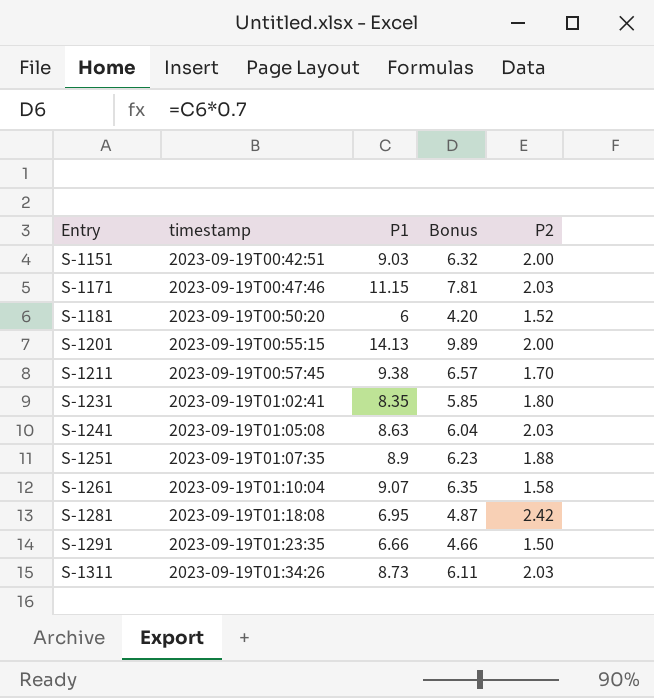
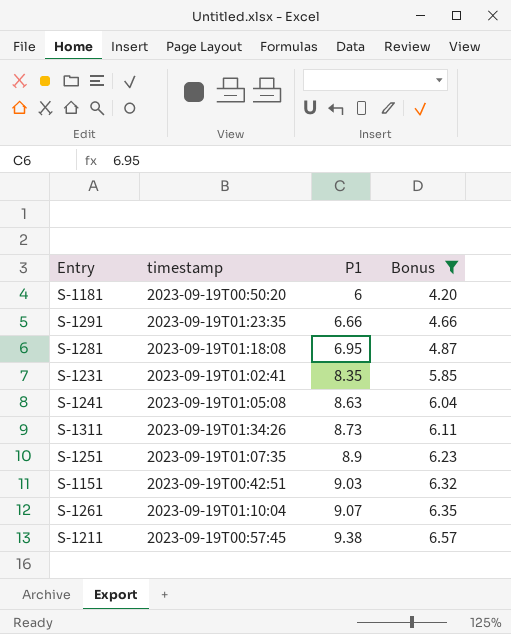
filter: none -> Bonus <= 6.57
row order: Entry ascending -> P1 ascending
column P2 | position: 5 -> none

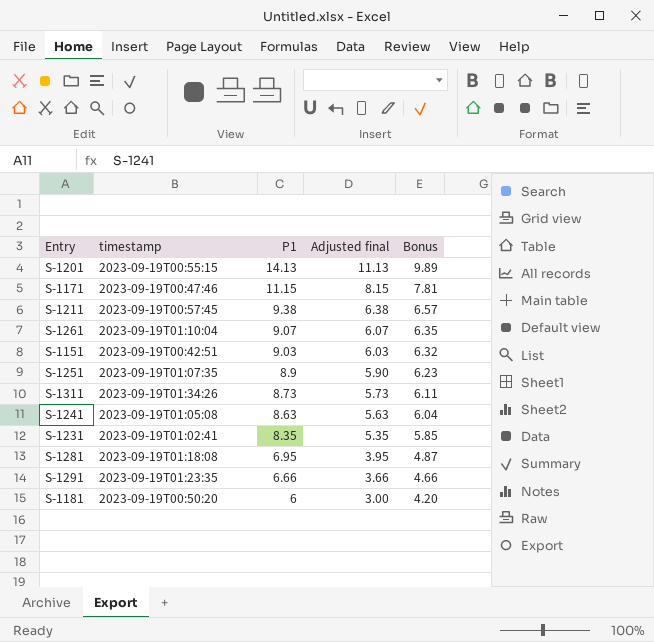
filter: Bonus <= 6.57 -> none
row order: P1 ascending -> P1 descending
column Adjusted final | formula: none -> [P1] - 3

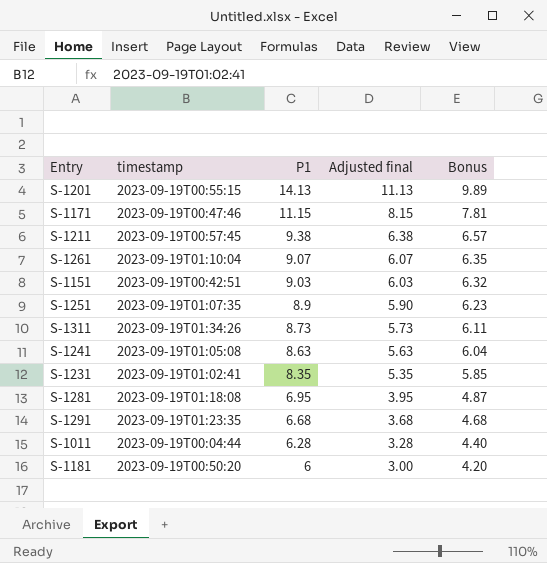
S-1291 | P1: 6.66 -> 6.68
S-1291 | Adjusted final: 3.66 -> 3.68
S-1291 | Bonus: 4.66 -> 4.68
row S-1011: none -> 2023-09-19T00:04:44 | 6.28 | 3.28 | 4.40

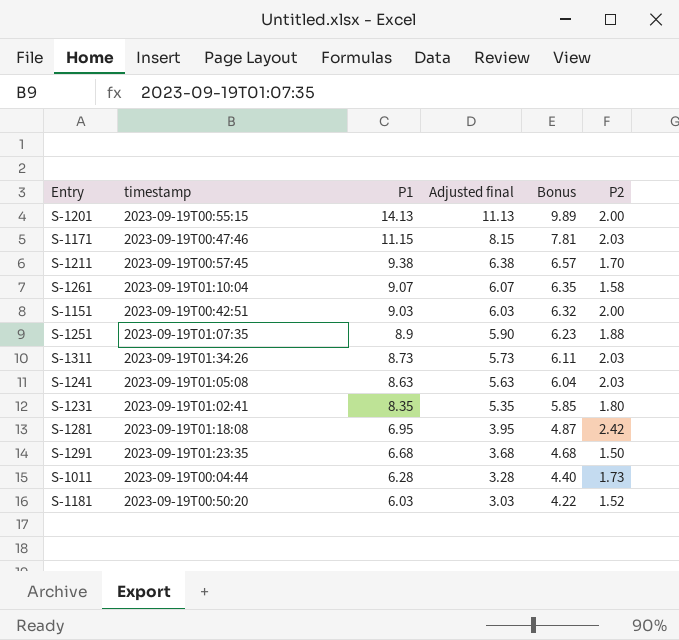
column P2 | position: none -> 6
S-1181 | P1: 6 -> 6.03
S-1181 | Adjusted final: 3.00 -> 3.03
S-1181 | Bonus: 4.20 -> 4.22

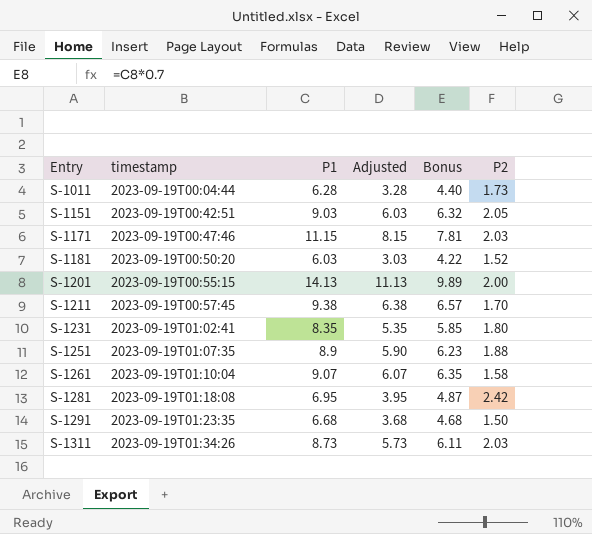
row order: P1 descending -> Entry ascending
column name: Adjusted final -> Adjusted
row S-1241: 2023-09-19T01:05:08 | 8.63 | 5.63 | 6.04 | 2.03 -> none
S-1151 | P2: 2.00 -> 2.05

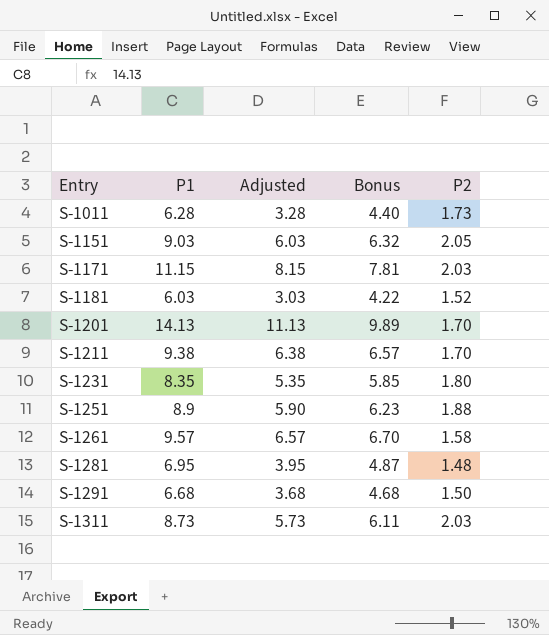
column timestamp | position: 2 -> none
S-1201 | P2: 2.00 -> 1.70
S-1261 | P1: 9.07 -> 9.57
S-1261 | Adjusted: 6.07 -> 6.57
S-1261 | Bonus: 6.35 -> 6.70
S-1281 | P2: 2.42 -> 1.48

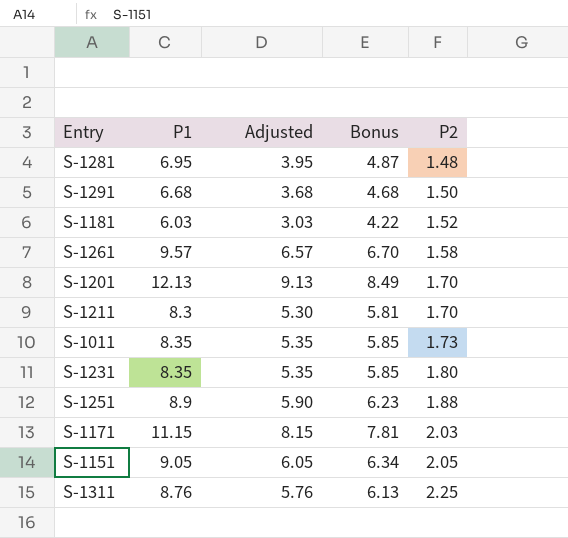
row order: Entry ascending -> P2 ascending
S-1201 | P1: 14.13 -> 12.13
S-1201 | Adjusted: 11.13 -> 9.13
S-1201 | Bonus: 9.89 -> 8.49
S-1211 | P1: 9.38 -> 8.3
S-1211 | Adjusted: 6.38 -> 5.30
S-1211 | Bonus: 6.57 -> 5.81
S-1011 | P1: 6.28 -> 8.35
S-1011 | Adjusted: 3.28 -> 5.35
S-1011 | Bonus: 4.40 -> 5.85
S-1151 | P1: 9.03 -> 9.05
S-1151 | Adjusted: 6.03 -> 6.05
S-1151 | Bonus: 6.32 -> 6.34
S-1311 | P1: 8.73 -> 8.76
S-1311 | Adjusted: 5.73 -> 5.76
S-1311 | Bonus: 6.11 -> 6.13
S-1311 | P2: 2.03 -> 2.25

